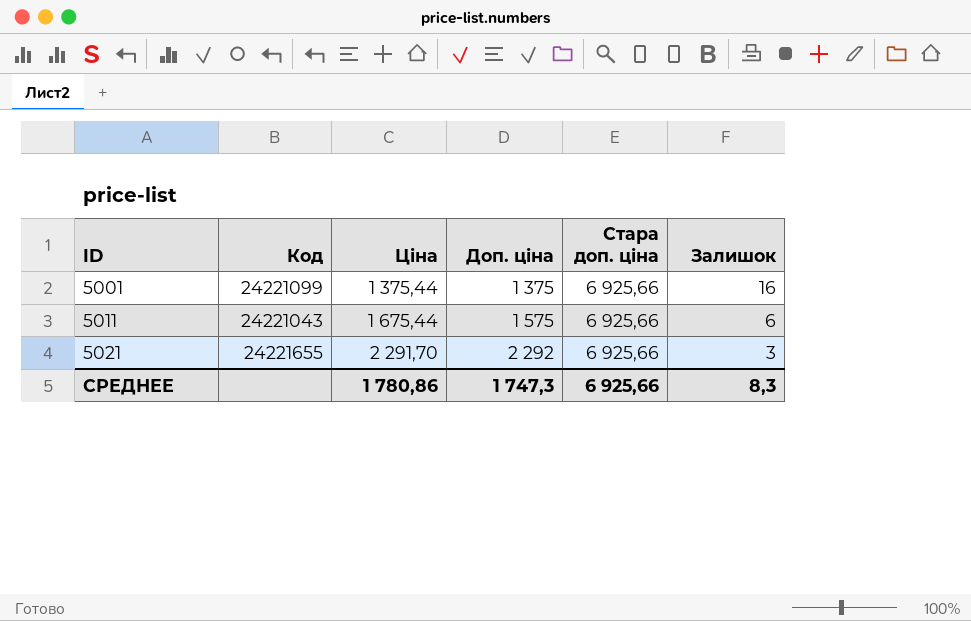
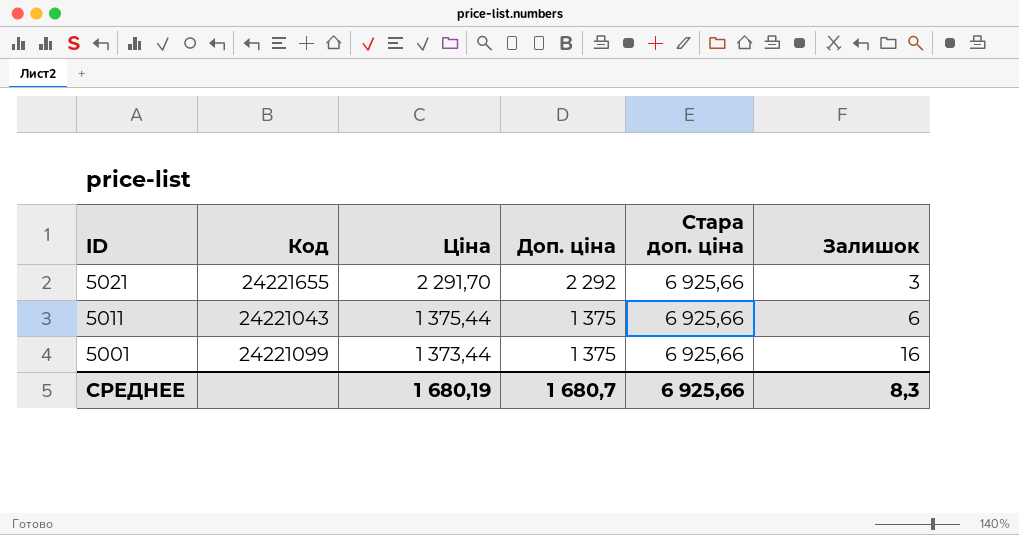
row order: ID ascending -> ID descending
5011 | Ціна: 1 675,44 -> 1 375,44
5011 | Доп. ціна: 1 575 -> 1 375
5001 | Ціна: 1 375,44 -> 1 373,44
СРЕДНЕЕ | Ціна: 1 780,86 -> 1 680,19
СРЕДНЕЕ | Доп. ціна: 1 747,3 -> 1 680,7

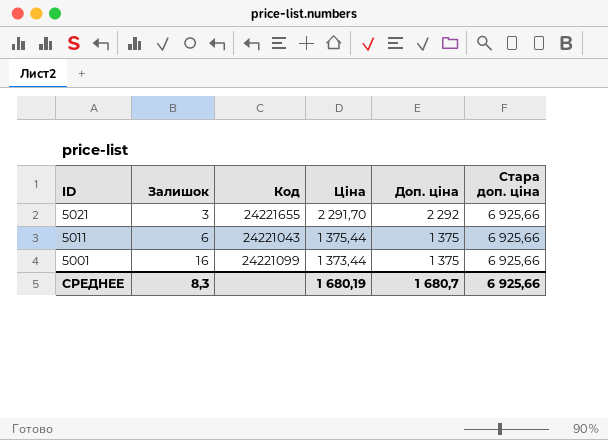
column Залишок | position: 6 -> 2

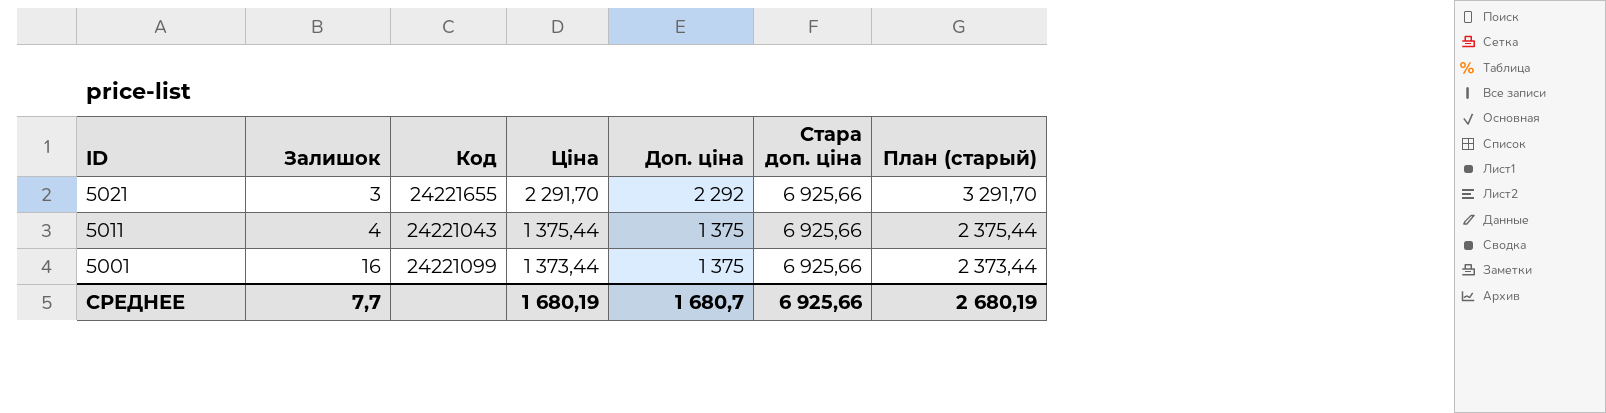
column План (старый) | formula: none -> [Ціна] + 1000
5011 | Залишок: 6 -> 4
СРЕДНЕЕ | Залишок: 8,3 -> 7,7

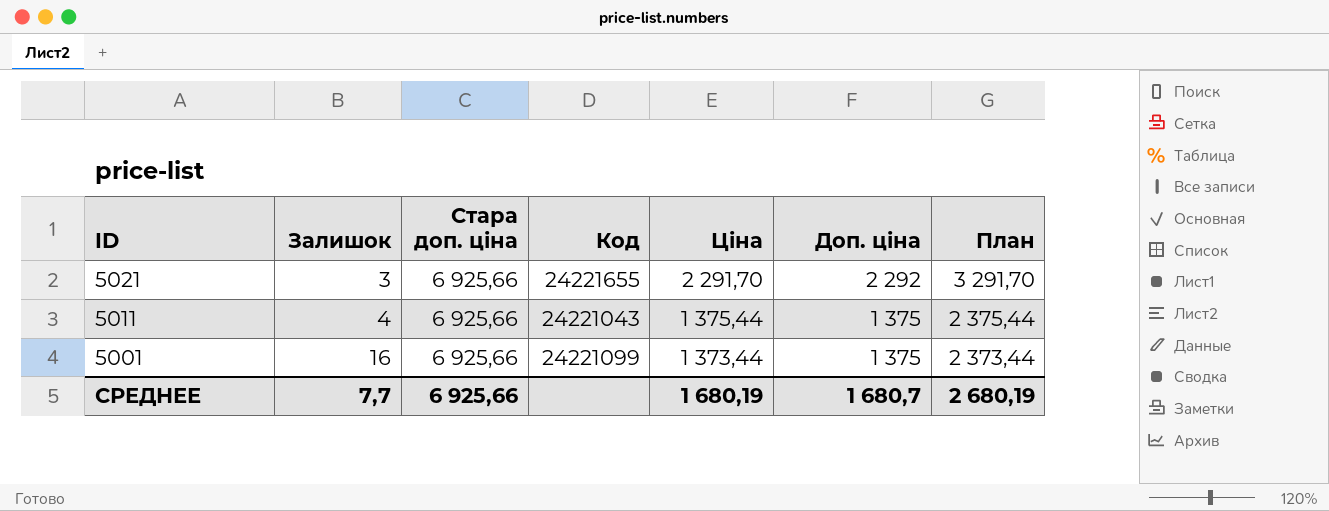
column Стара доп. ціна | position: 6 -> 3
column name: План (старый) -> План

